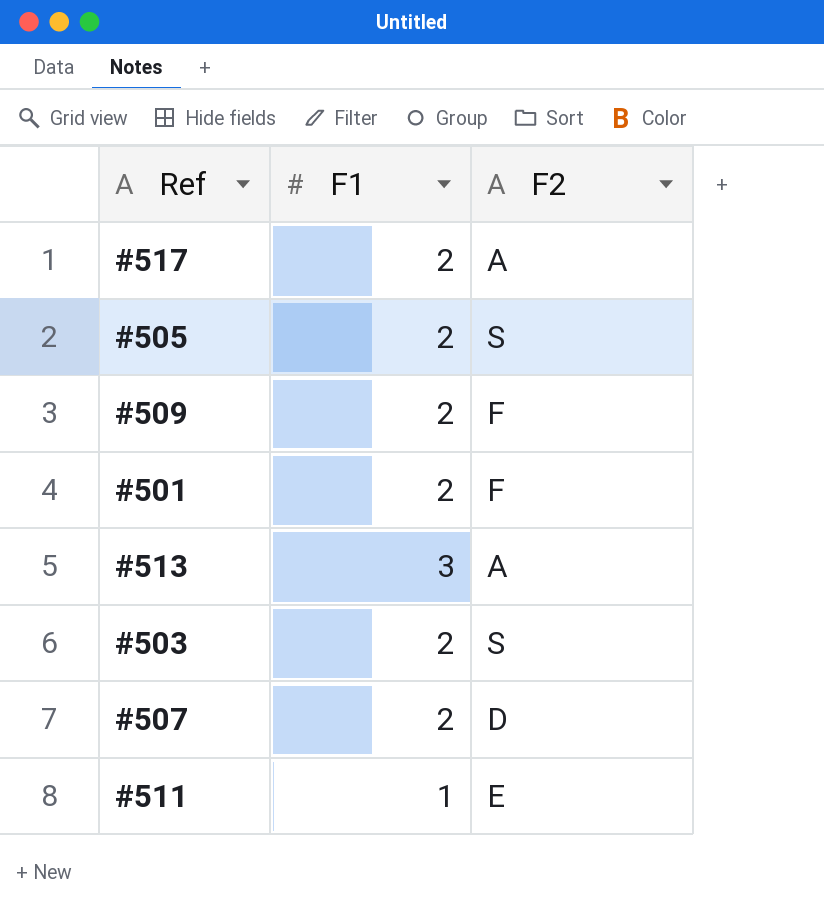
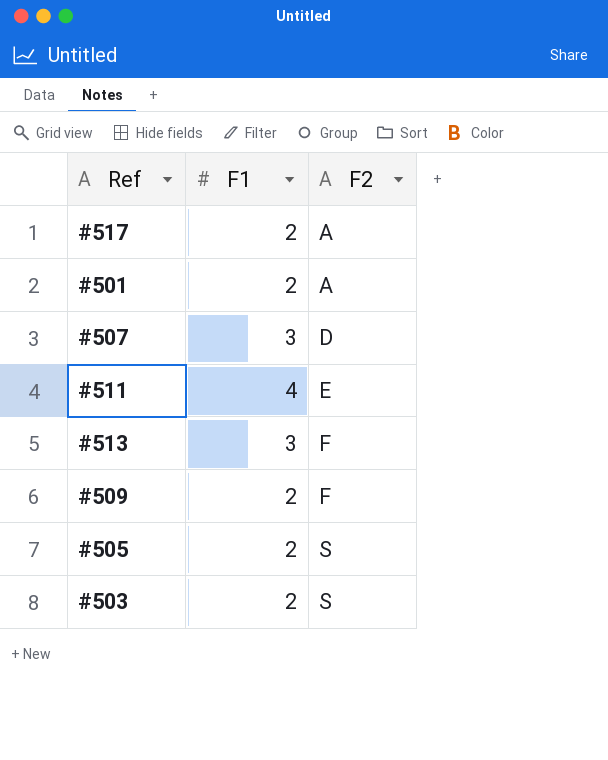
row order: none -> F2 ascending
#501 | F2: F -> A
#507 | F1: 2 -> 3
#511 | F1: 1 -> 4
#513 | F2: A -> F

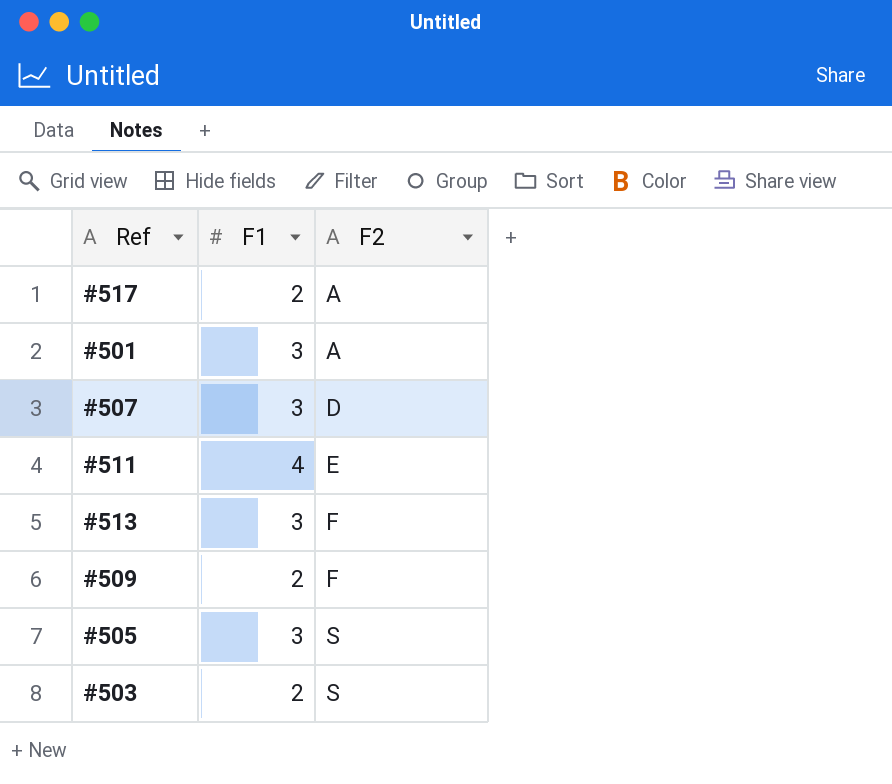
#501 | F1: 2 -> 3
#505 | F1: 2 -> 3

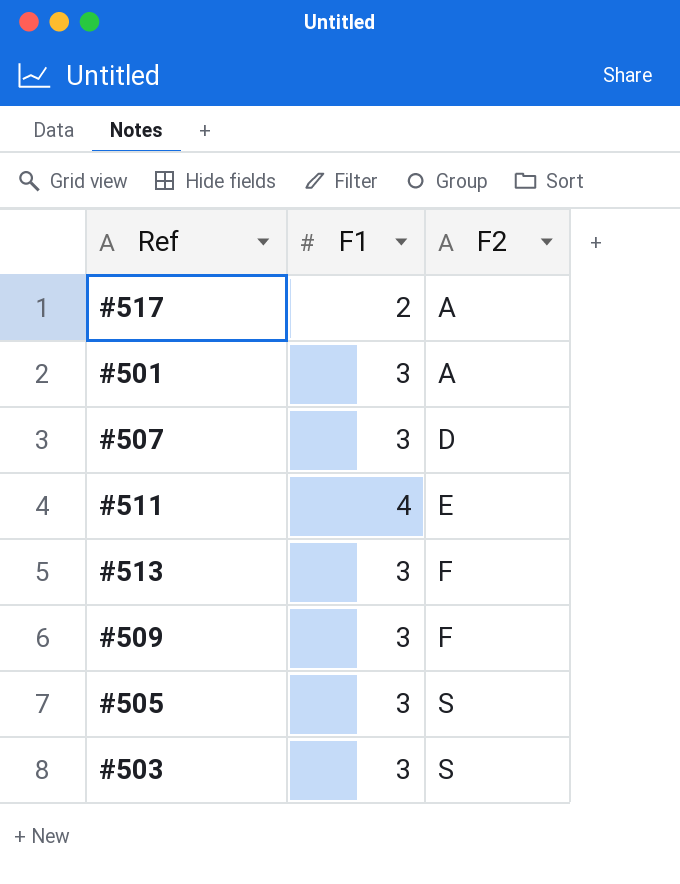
#509 | F1: 2 -> 3
#503 | F1: 2 -> 3

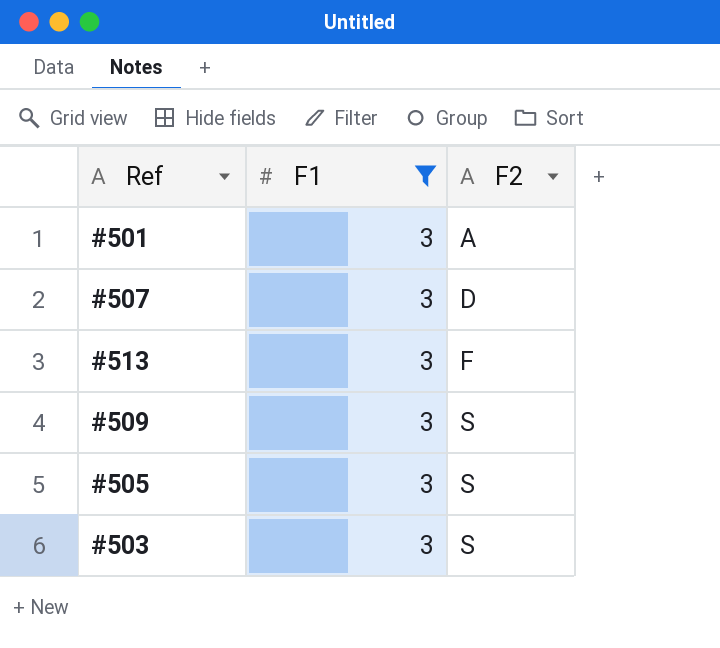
filter: none -> F1 = 3
#509 | F2: F -> S

